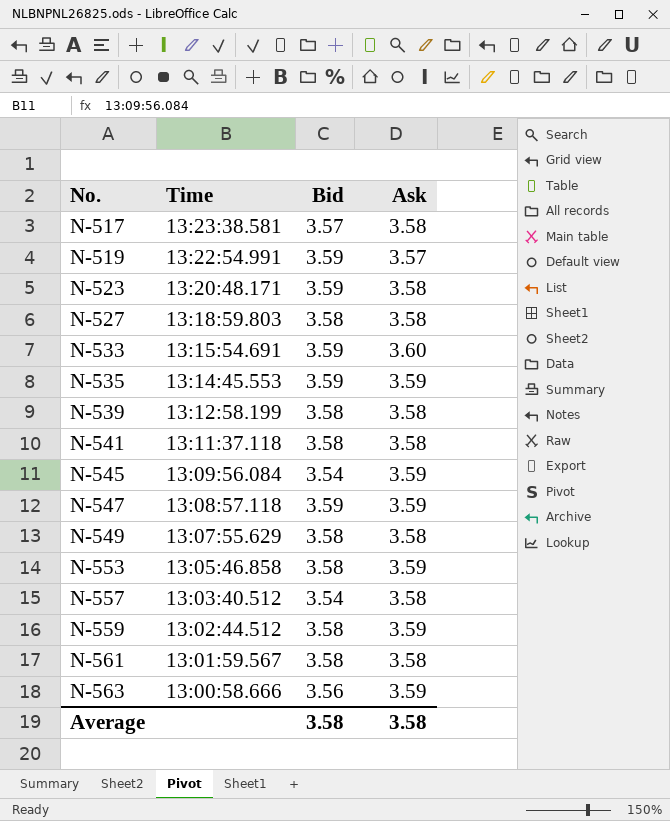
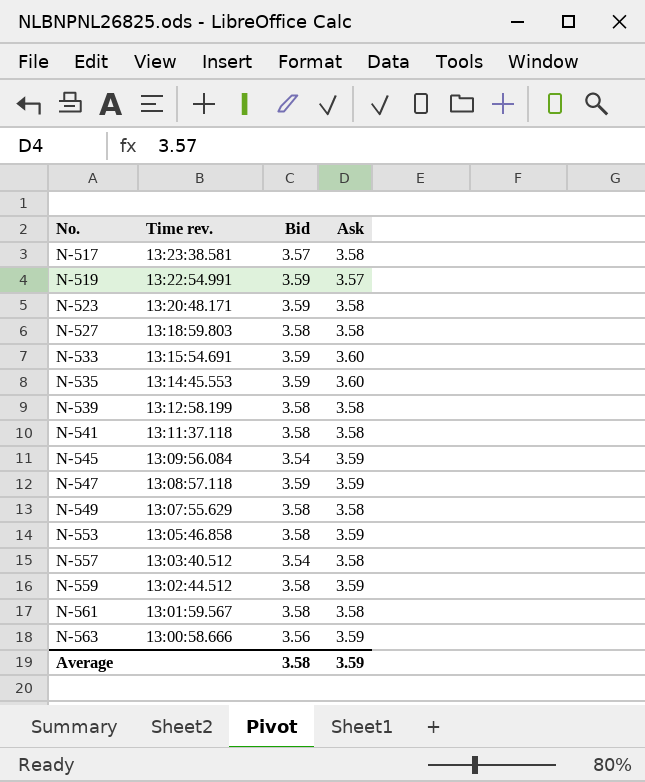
column name: Time -> Time rev.
N-535 | Ask: 3.59 -> 3.60
Average | Ask: 3.58 -> 3.59

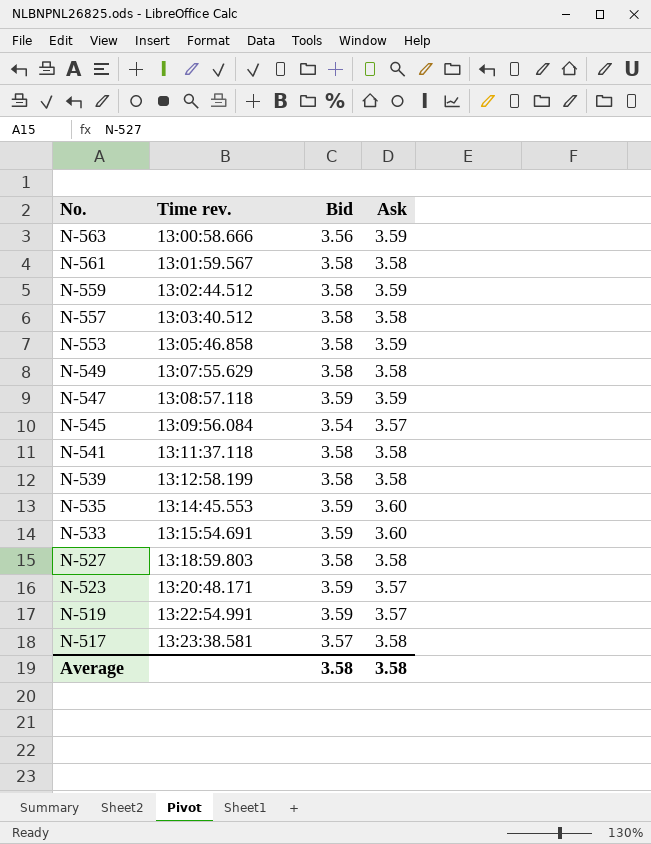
row order: No. ascending -> No. descending
N-557 | Bid: 3.54 -> 3.58
N-545 | Ask: 3.59 -> 3.57
N-523 | Ask: 3.58 -> 3.57
Average | Ask: 3.59 -> 3.58

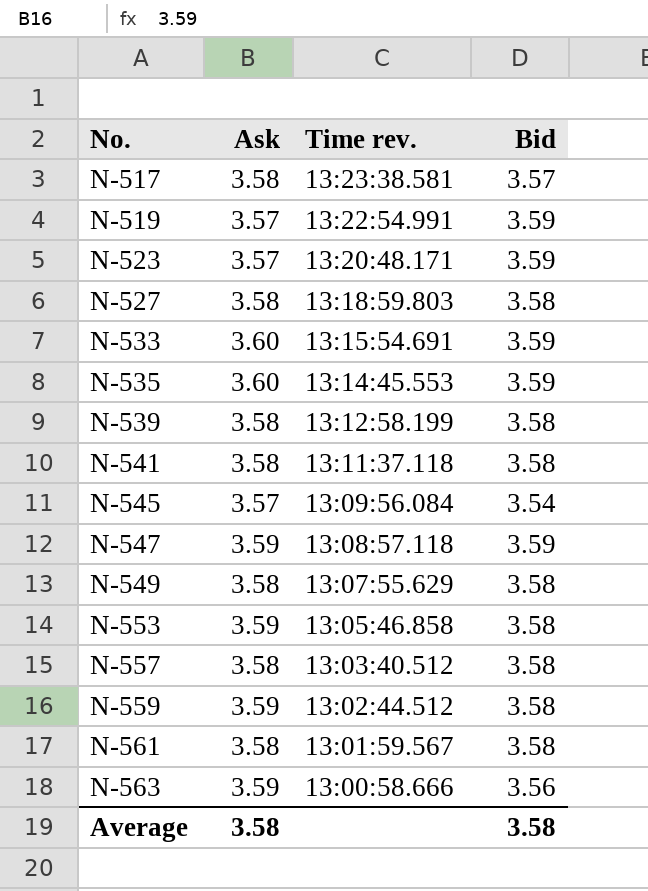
row order: No. descending -> No. ascending
column Ask | position: 4 -> 2

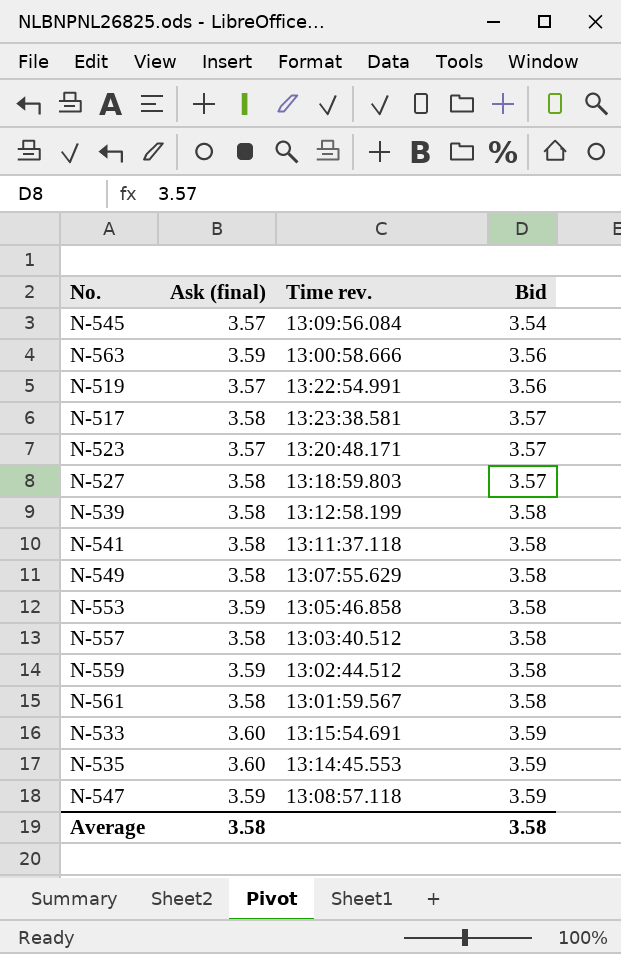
row order: No. ascending -> Bid ascending
column name: Ask -> Ask (final)
N-519 | Bid: 3.59 -> 3.56
N-523 | Bid: 3.59 -> 3.57
N-527 | Bid: 3.58 -> 3.57

